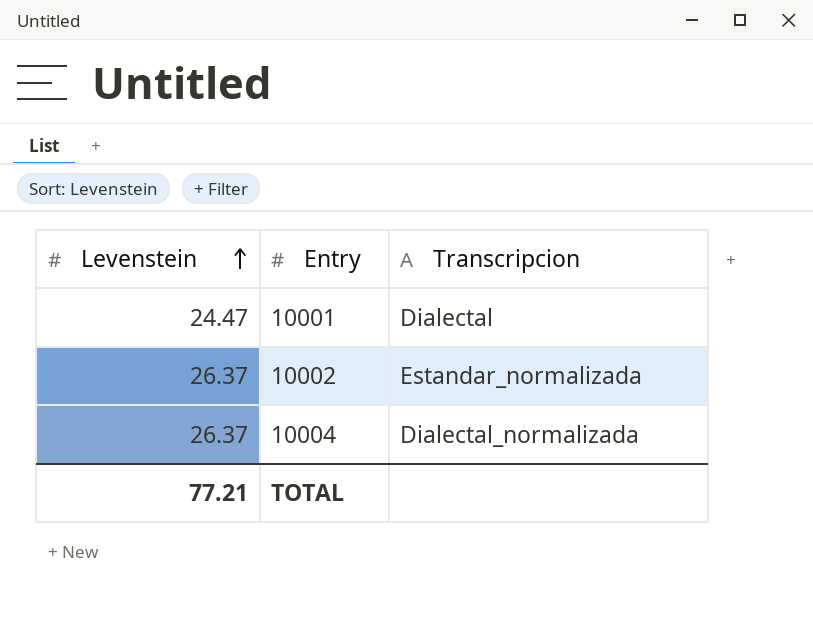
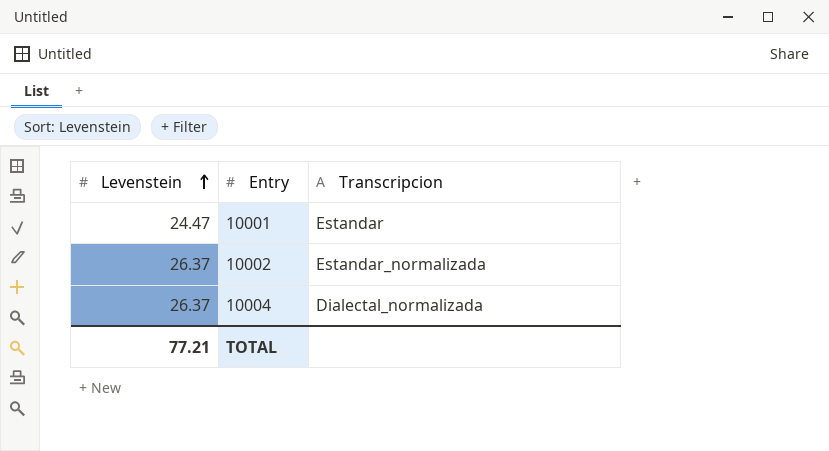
10001 | Transcripcion: Dialectal -> Estandar

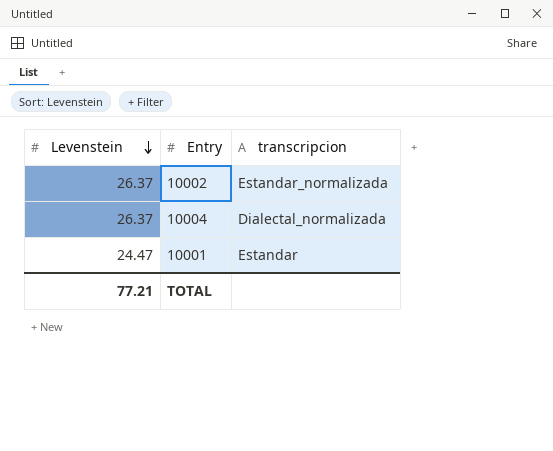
row order: Levenstein ascending -> Levenstein descending
column name: Transcripcion -> transcripcion

